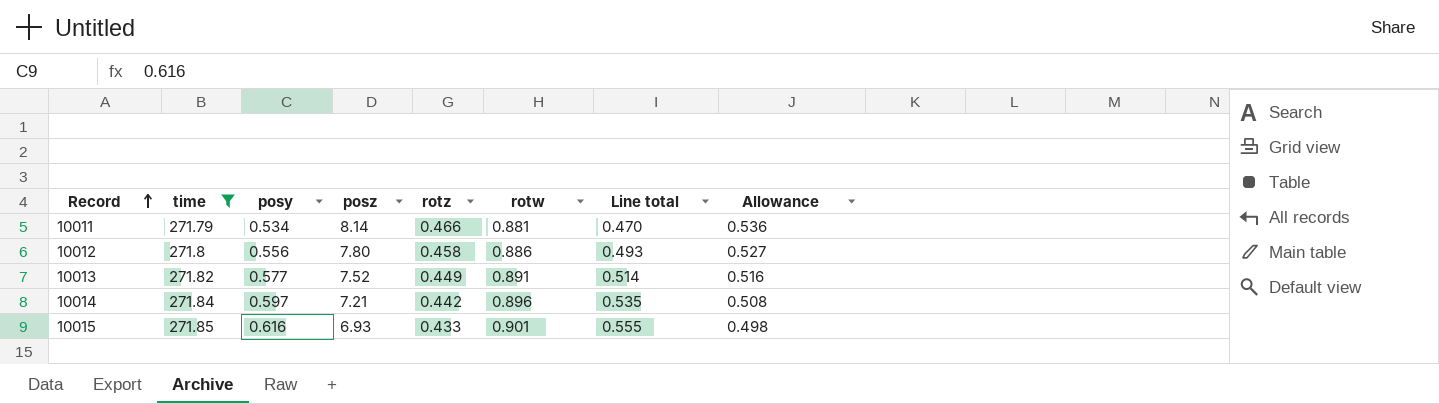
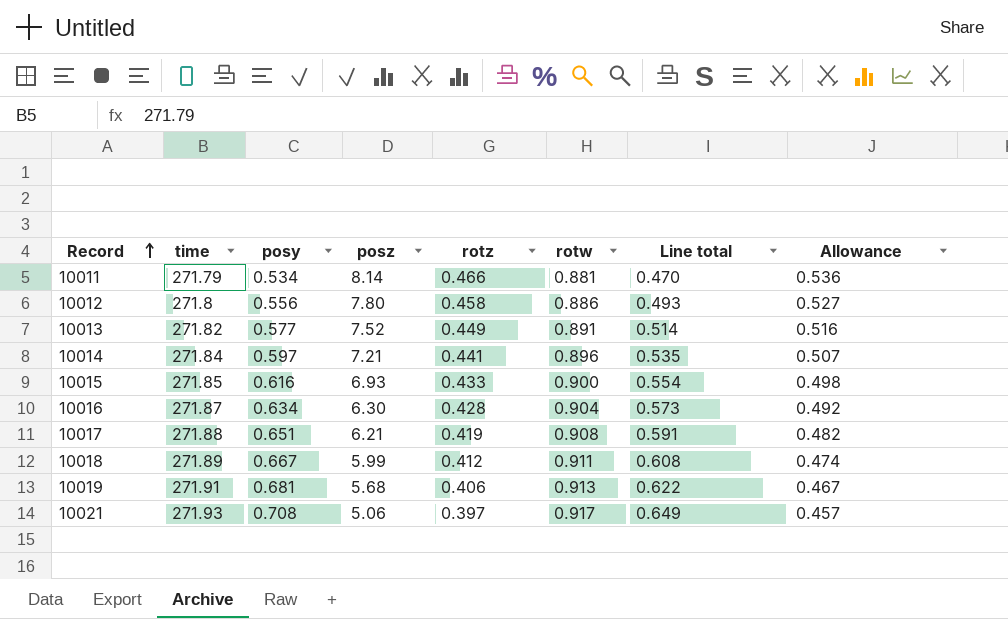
filter: time <= 271.85 -> none
10014 | rotz: 0.442 -> 0.441
10014 | Allowance: 0.508 -> 0.507
10015 | rotw: 0.901 -> 0.900
10015 | Line total: 0.555 -> 0.554

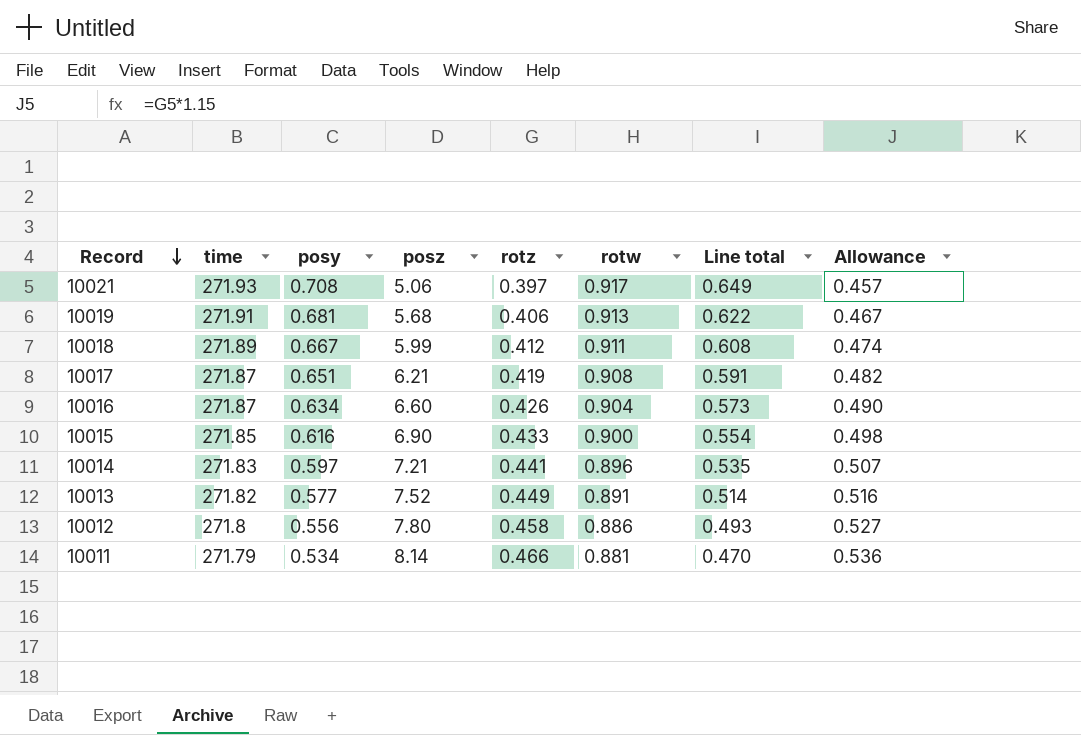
row order: Record ascending -> Record descending
10017 | time: 271.88 -> 271.87
10016 | posz: 6.30 -> 6.60
10016 | rotz: 0.428 -> 0.426
10016 | Allowance: 0.492 -> 0.490
10015 | posz: 6.93 -> 6.90
10014 | time: 271.84 -> 271.83

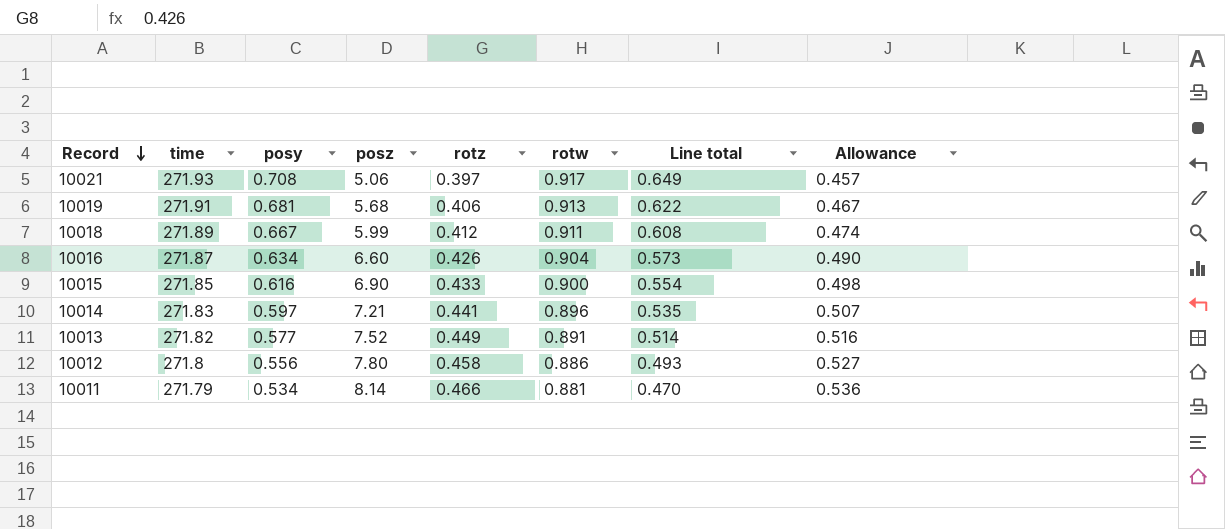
row 10017: 271.87 | 0.651 | 6.21 | 0.419 | 0.908 | 0.591 | 0.482 -> none

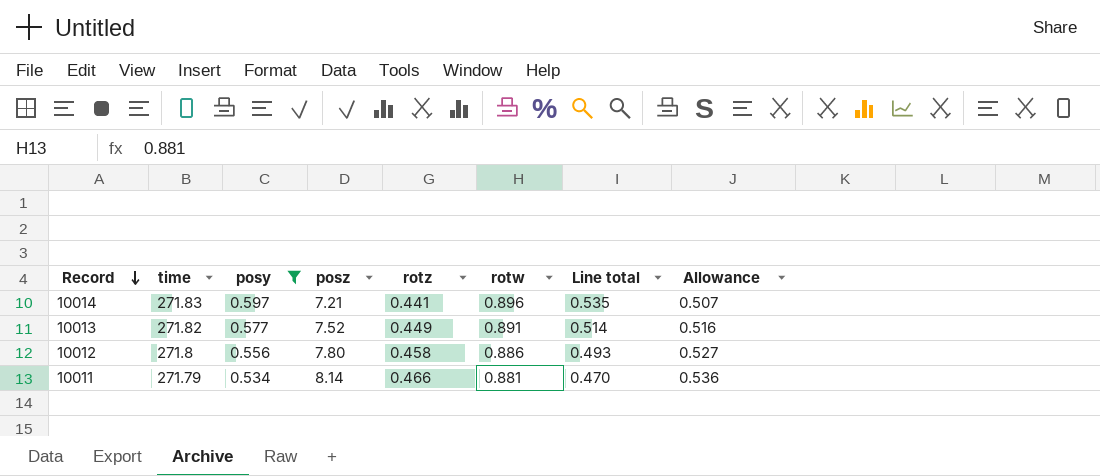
filter: none -> posy <= 0.597

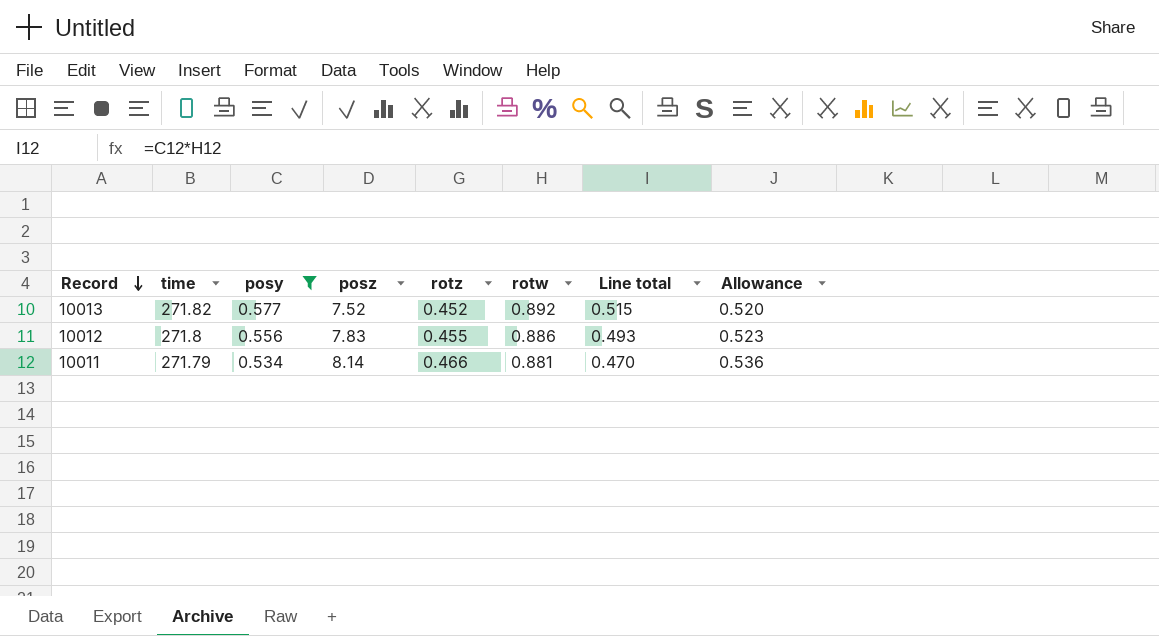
row 10014: 271.83 | 0.597 | 7.21 | 0.441 | 0.896 | 0.535 | 0.507 -> none
10013 | rotz: 0.449 -> 0.452
10013 | rotw: 0.891 -> 0.892
10013 | Line total: 0.514 -> 0.515
10013 | Allowance: 0.516 -> 0.520
10012 | posz: 7.80 -> 7.83
10012 | rotz: 0.458 -> 0.455
10012 | Allowance: 0.527 -> 0.523

